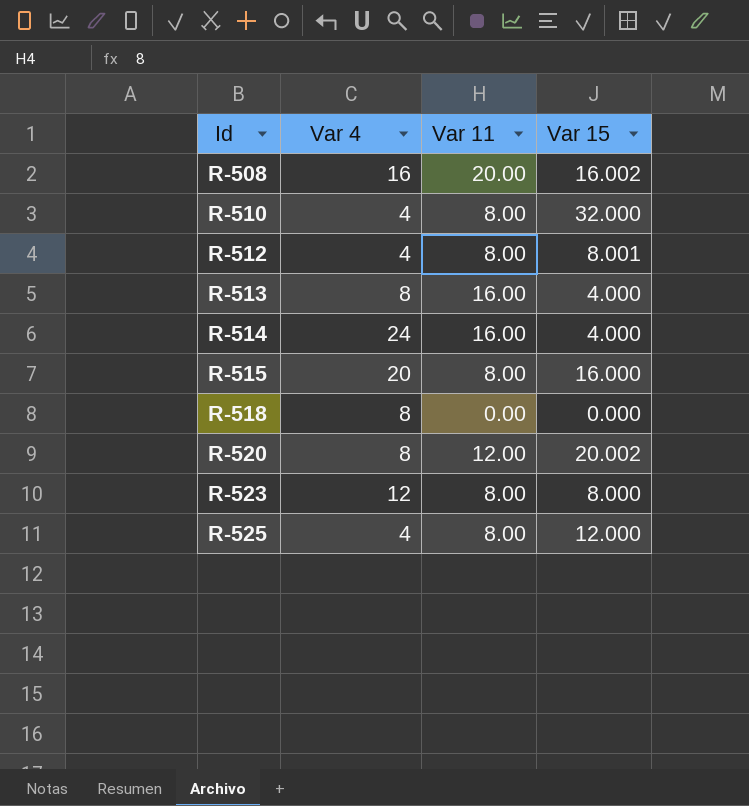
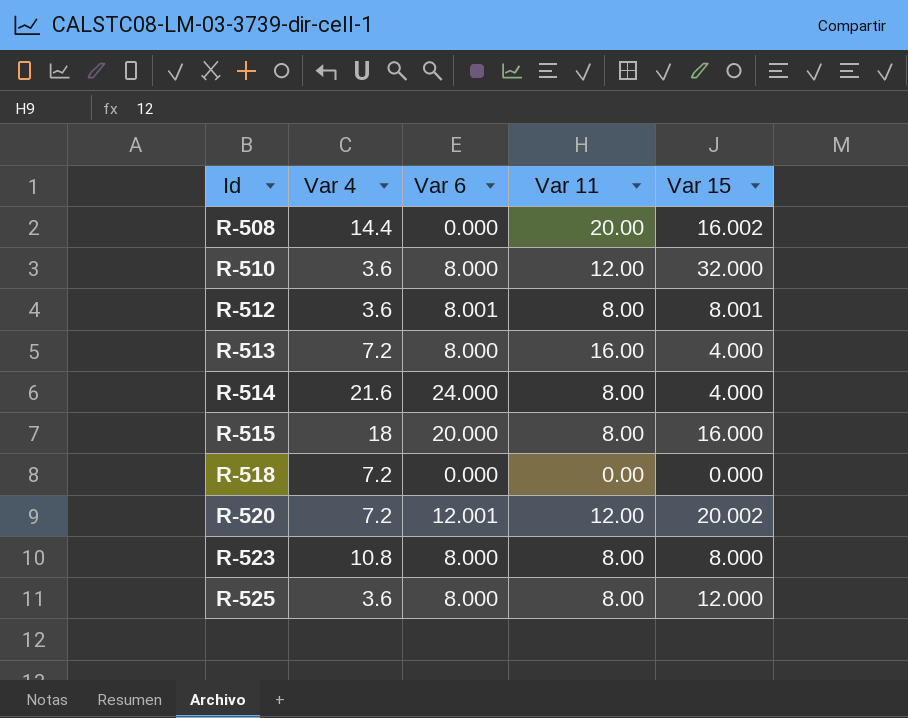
column Var 6 | position: none -> 3
R-508 | Var 4: 16 -> 14.4
R-510 | Var 4: 4 -> 3.6
R-510 | Var 11: 8.00 -> 12.00
R-512 | Var 4: 4 -> 3.6
R-513 | Var 4: 8 -> 7.2
R-514 | Var 4: 24 -> 21.6
R-514 | Var 11: 16.00 -> 8.00
R-515 | Var 4: 20 -> 18
R-518 | Var 4: 8 -> 7.2
R-520 | Var 4: 8 -> 7.2
R-523 | Var 4: 12 -> 10.8
R-525 | Var 4: 4 -> 3.6

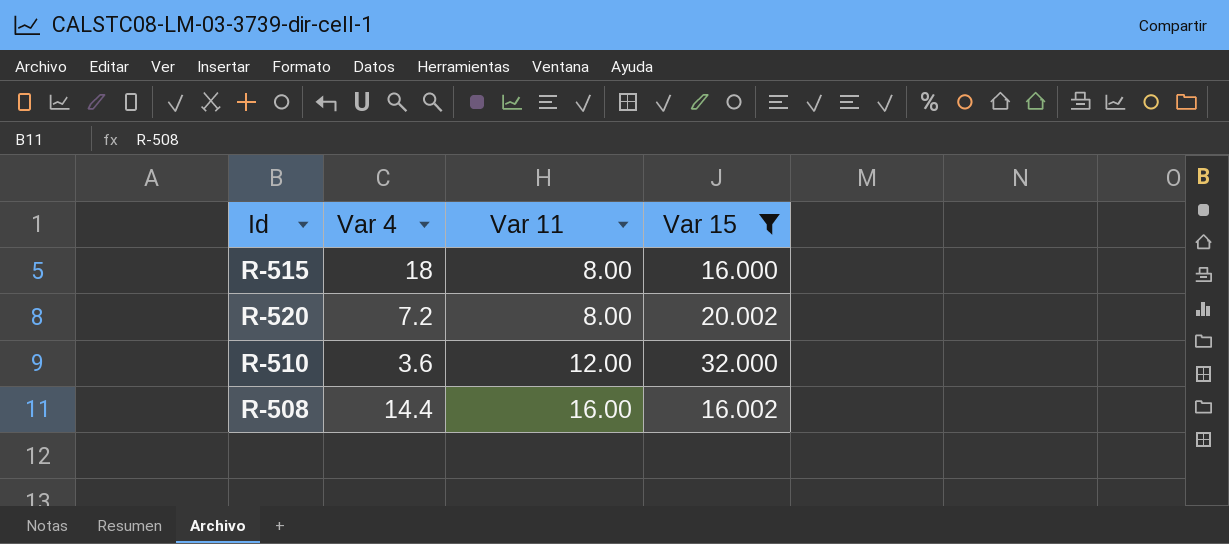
filter: none -> Var 15 >= 16.000
row order: Id ascending -> Var 11 ascending
column Var 6 | position: 3 -> none
R-520 | Var 11: 12.00 -> 8.00
R-508 | Var 11: 20.00 -> 16.00

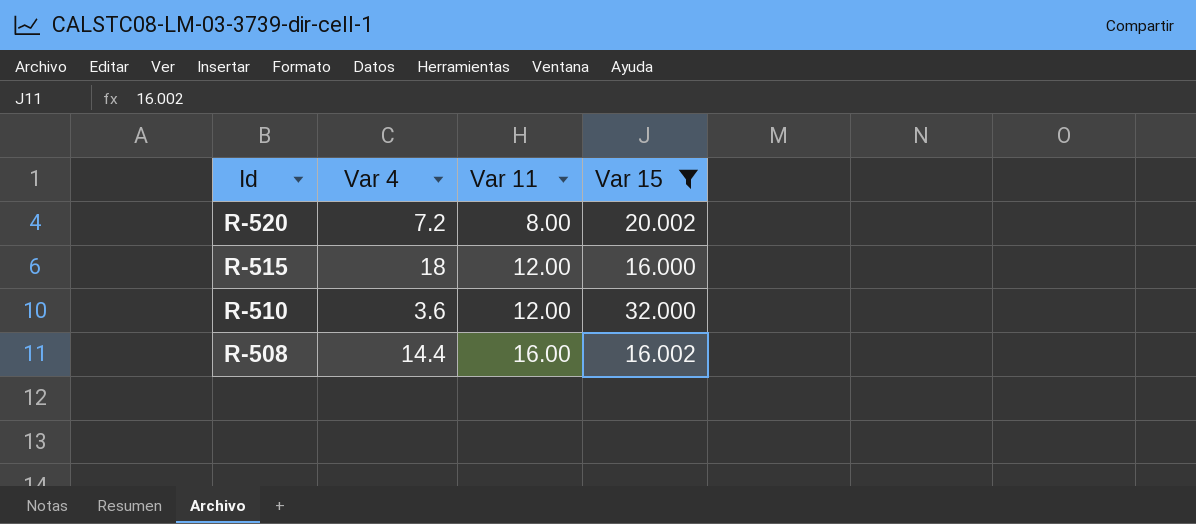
row order: Var 11 ascending -> Id descending
R-515 | Var 11: 8.00 -> 12.00

